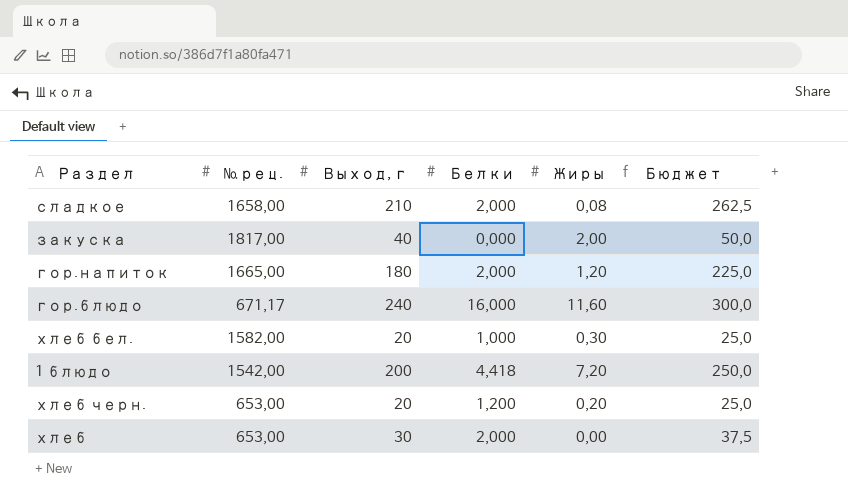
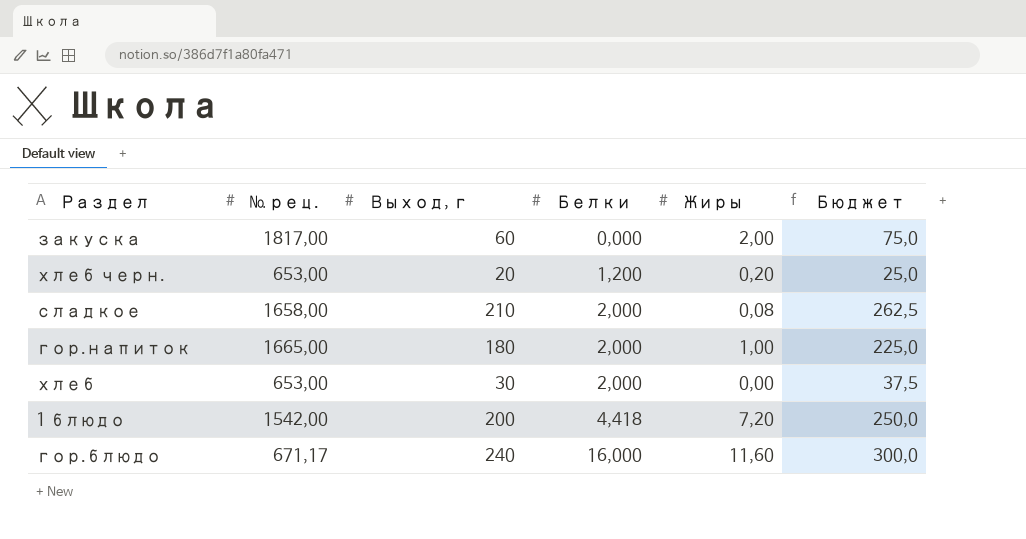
row order: none -> Белки ascending
row хлеб бел.: 1582,00 | 20 | 1,000 | 0,30 | 25,0 -> none
закуска | Выход, г: 40 -> 60
закуска | Бюджет: 50,0 -> 75,0
гор.напиток | Жиры: 1,20 -> 1,00

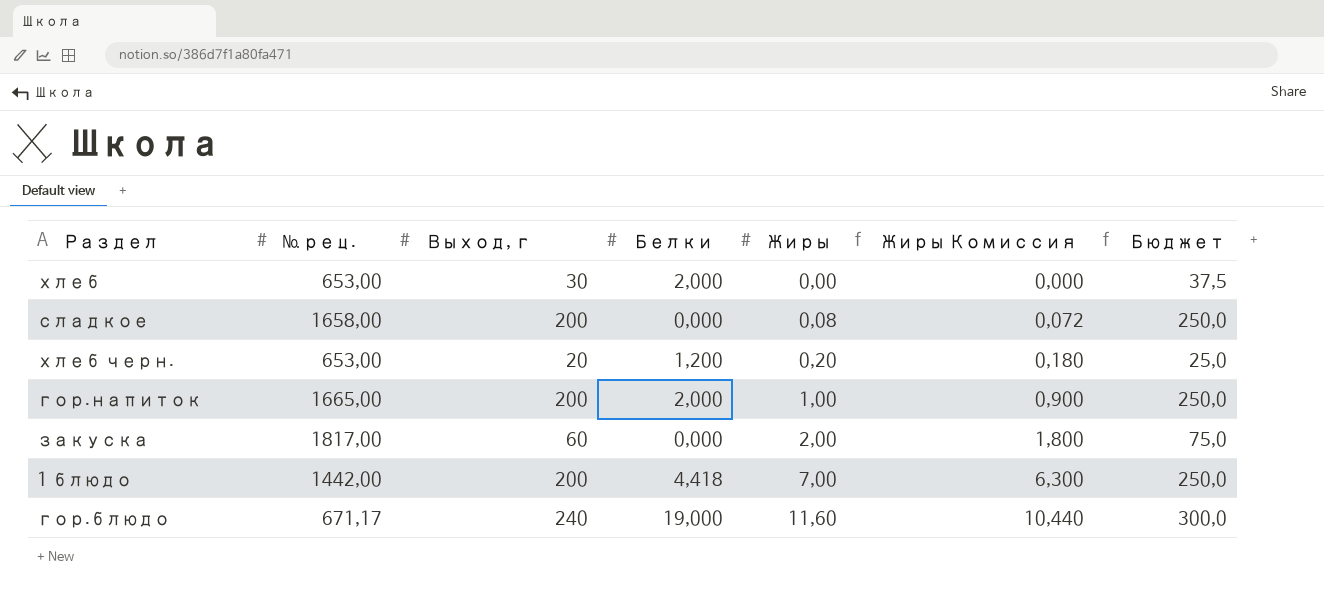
row order: Белки ascending -> Жиры ascending
column Жиры Комиссия | formula: none -> [Жиры] * 0,9
сладкое | Выход, г: 210 -> 200
сладкое | Белки: 2,000 -> 0,000
сладкое | Бюджет: 262,5 -> 250,0
гор.напиток | Выход, г: 180 -> 200
гор.напиток | Бюджет: 225,0 -> 250,0
1 блюдо | № рец.: 1542,00 -> 1442,00
1 блюдо | Жиры: 7,20 -> 7,00
гор.блюдо | Белки: 16,000 -> 19,000

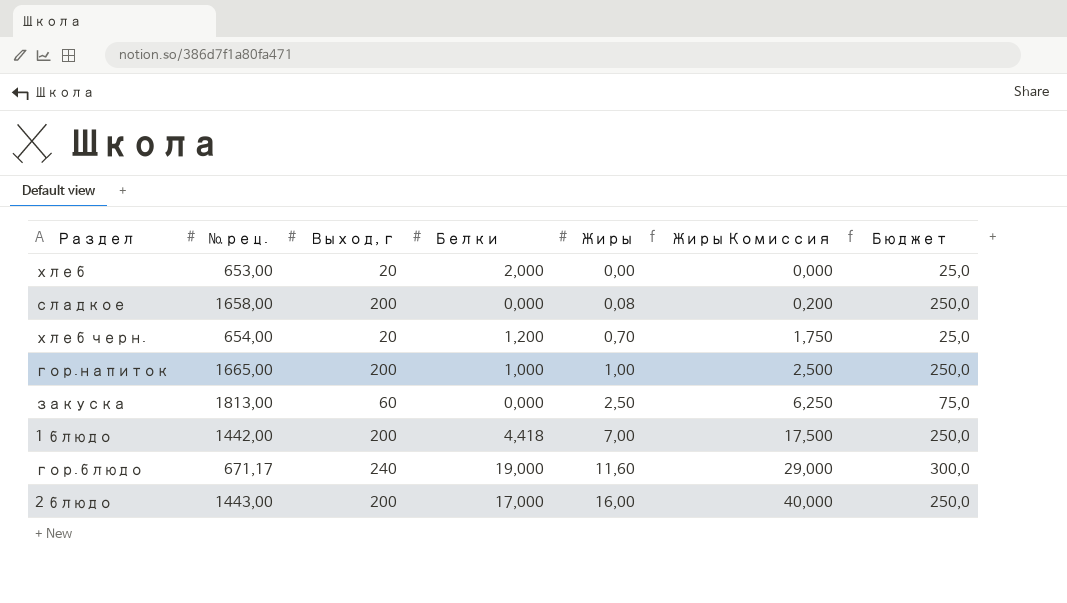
column Жиры Комиссия | formula: [Жиры] * 0,9 -> [Жиры] * 2,5
хлеб | Выход, г: 30 -> 20
хлеб | Бюджет: 37,5 -> 25,0
хлеб черн. | № рец.: 653,00 -> 654,00
хлеб черн. | Жиры: 0,20 -> 0,70
гор.напиток | Белки: 2,000 -> 1,000
закуска | № рец.: 1817,00 -> 1813,00
закуска | Жиры: 2,00 -> 2,50
row 2 блюдо: none -> 1443,00 | 200 | 17,000 | 16,00 | 40,000 | 250,0

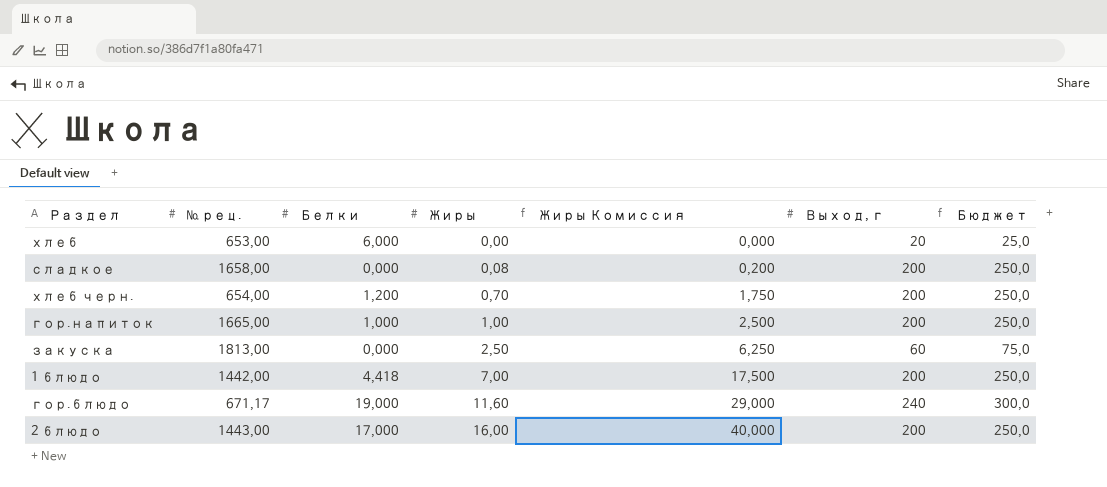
column Выход, г | position: 3 -> 6
хлеб | Белки: 2,000 -> 6,000
хлеб черн. | Выход, г: 20 -> 200
хлеб черн. | Бюджет: 25,0 -> 250,0

